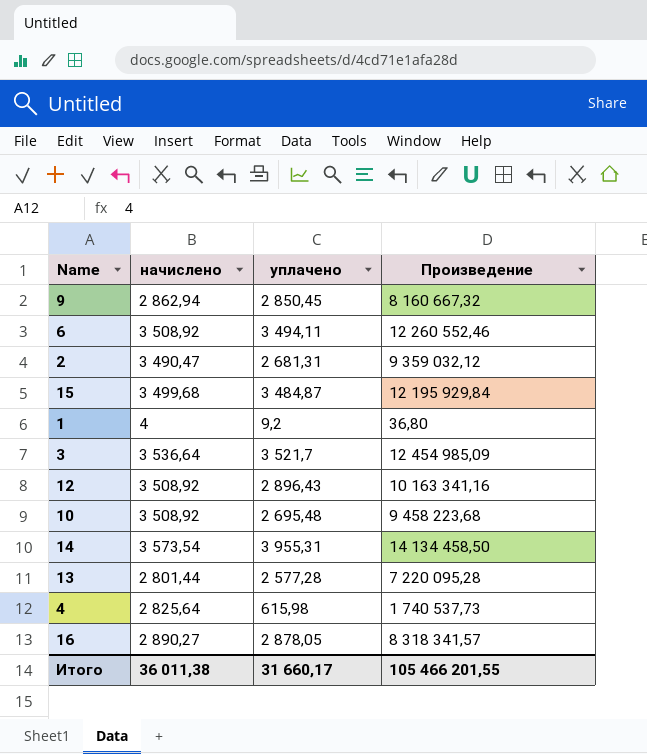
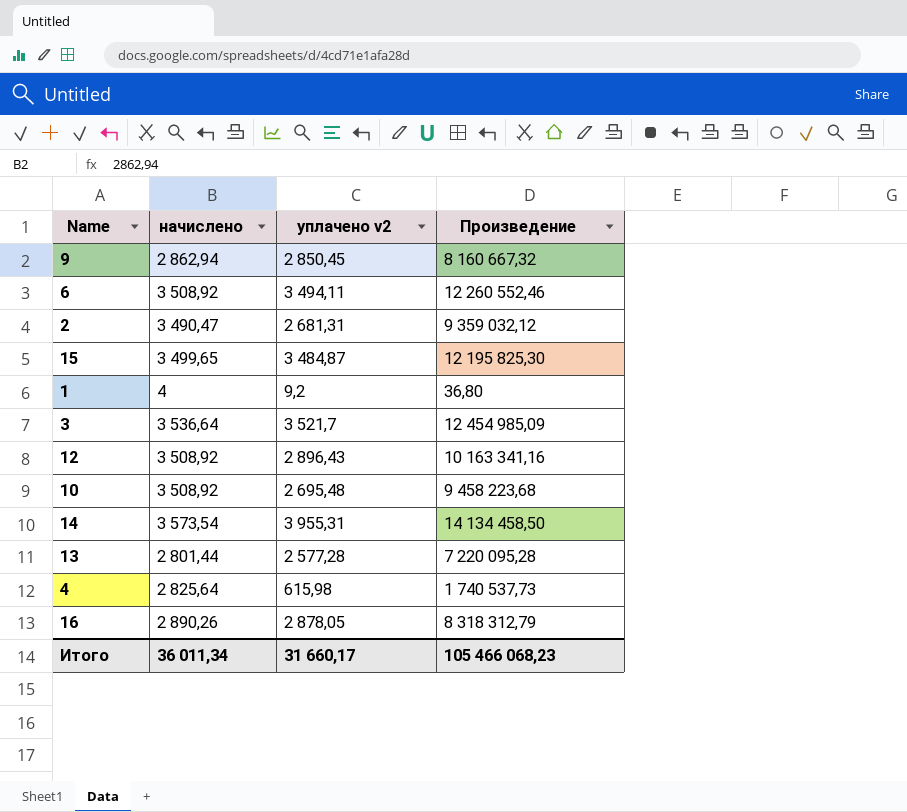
column name: уплачено -> уплачено v2
15 | начислено: 3 499,68 -> 3 499,65
15 | Произведение: 12 195 929,84 -> 12 195 825,30
16 | начислено: 2 890,27 -> 2 890,26
16 | Произведение: 8 318 341,57 -> 8 318 312,79
Итого | начислено: 36 011,38 -> 36 011,34
Итого | Произведение: 105 466 201,55 -> 105 466 068,23

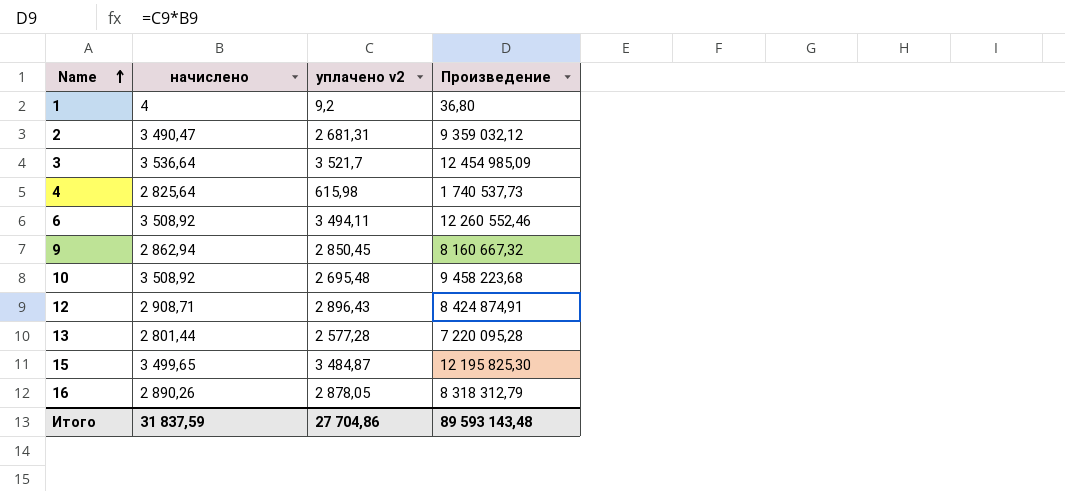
row order: none -> Name ascending
row 14: 3 573,54 | 3 955,31 | 14 134 458,50 -> none
12 | начислено: 3 508,92 -> 2 908,71
12 | Произведение: 10 163 341,16 -> 8 424 874,91
Итого | начислено: 36 011,34 -> 31 837,59
Итого | уплачено v2: 31 660,17 -> 27 704,86
Итого | Произведение: 105 466 068,23 -> 89 593 143,48

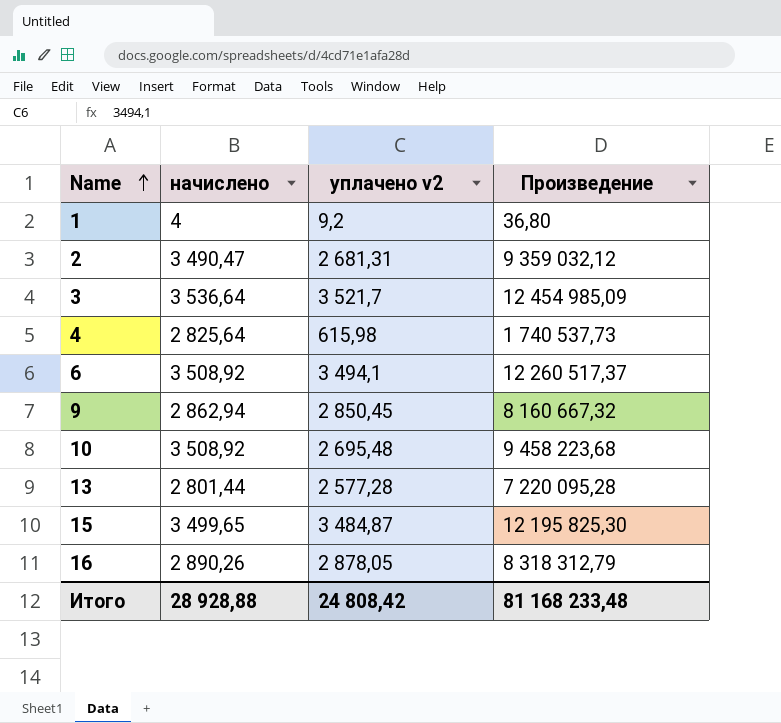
row 12: 2 908,71 | 2 896,43 | 8 424 874,91 -> none
6 | уплачено v2: 3 494,11 -> 3 494,1
6 | Произведение: 12 260 552,46 -> 12 260 517,37
Итого | начислено: 31 837,59 -> 28 928,88
Итого | уплачено v2: 27 704,86 -> 24 808,42
Итого | Произведение: 89 593 143,48 -> 81 168 233,48

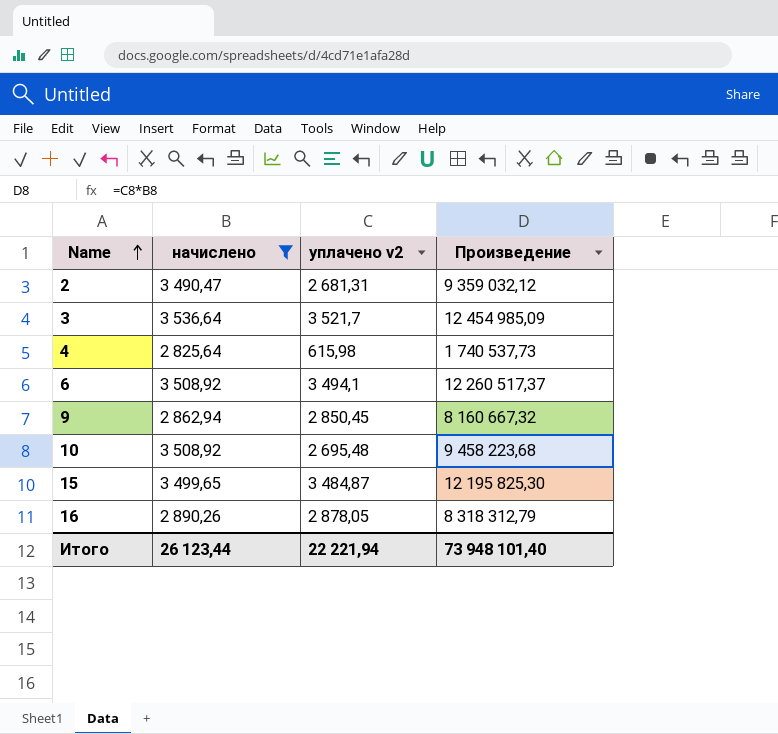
filter: none -> начислено >= 2 825,64
Итого | начислено: 28 928,88 -> 26 123,44
Итого | уплачено v2: 24 808,42 -> 22 221,94
Итого | Произведение: 81 168 233,48 -> 73 948 101,40

